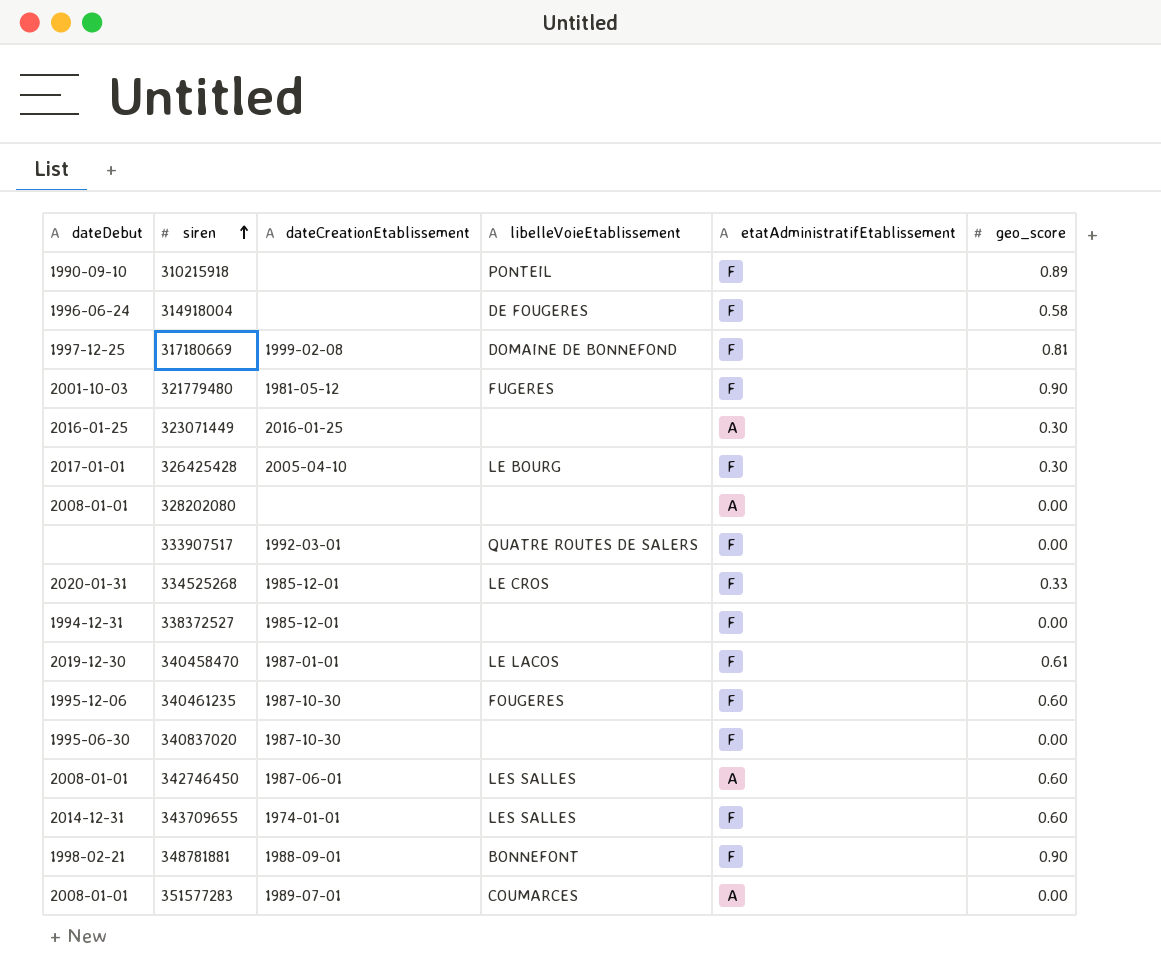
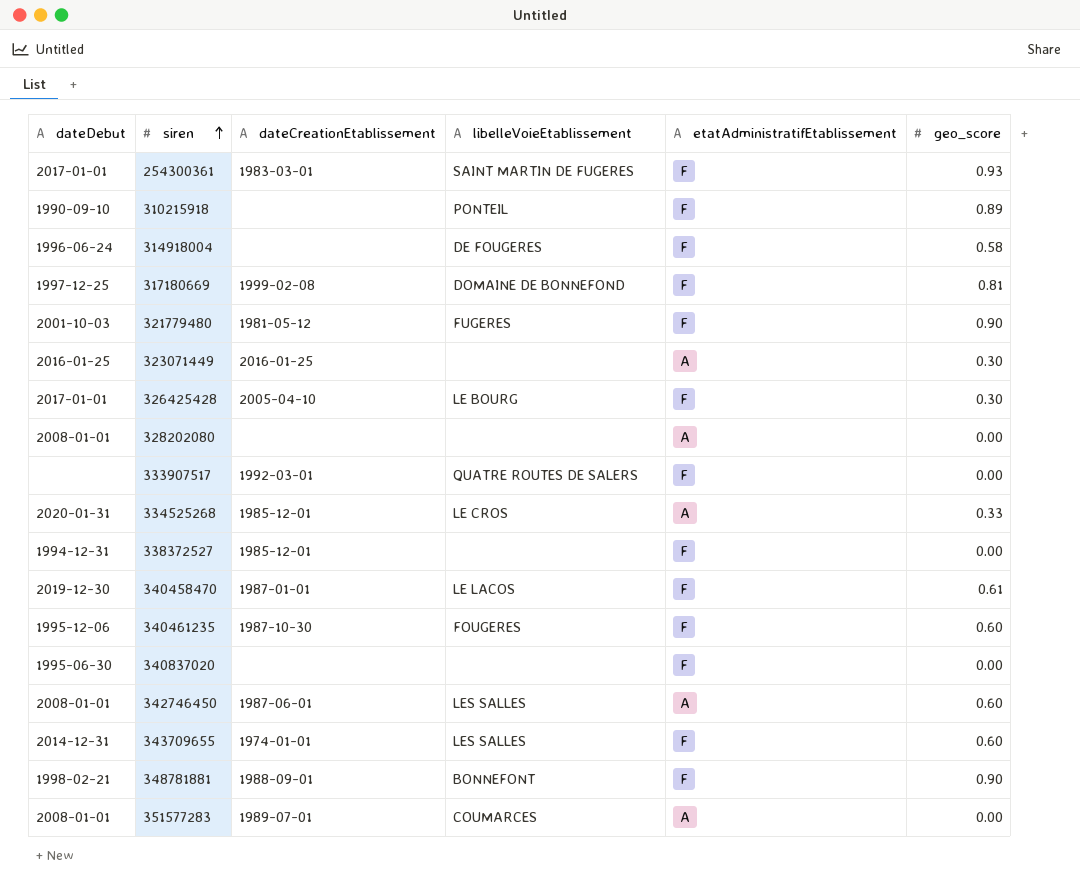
row 254300361: none -> 2017-01-01 | 1983-03-01 | SAINT MARTIN DE FUGERES | F | 0.93
334525268 | etatAdministratifEtablissement: F -> A
340837020 | dateCreationEtablissement: 1987-10-30 -> none

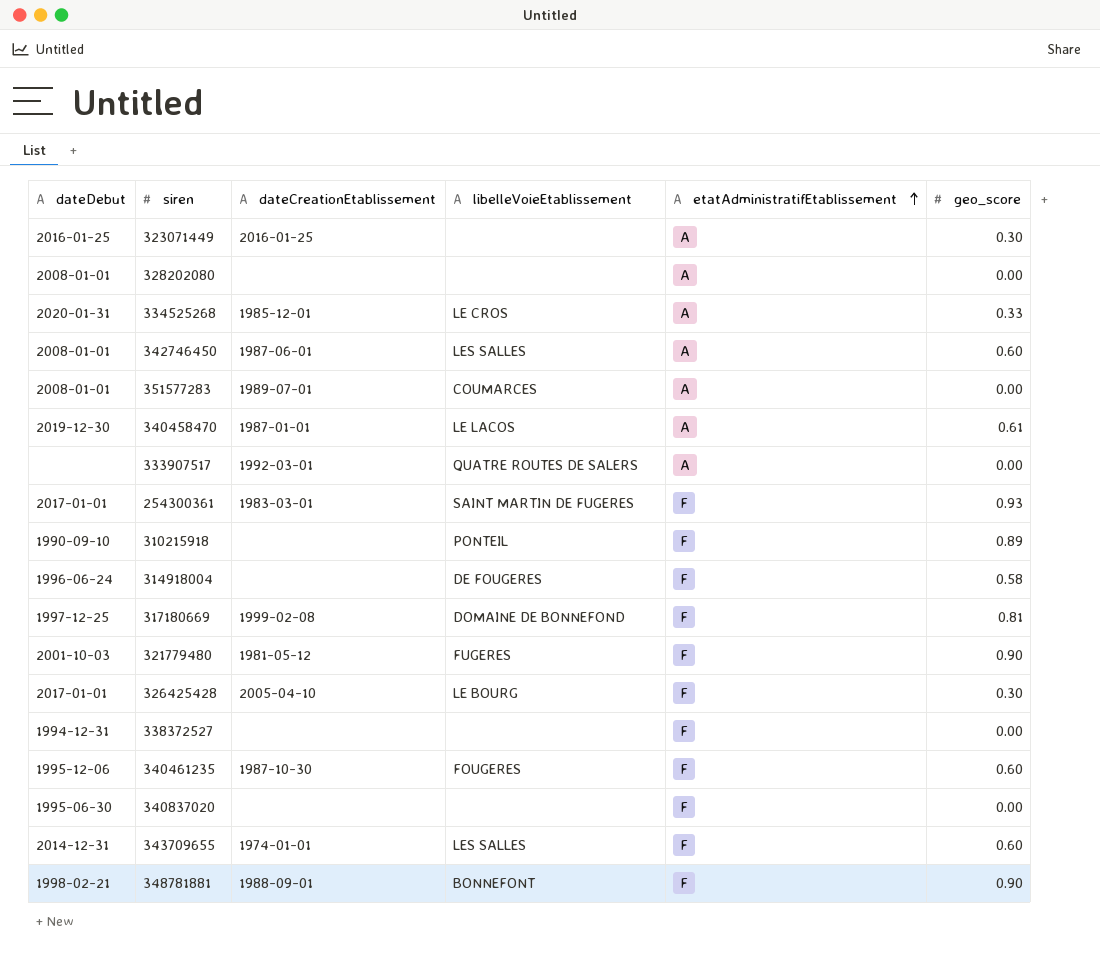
row order: siren ascending -> etatAdministratifEtablissement ascending
340458470 | etatAdministratifEtablissement: F -> A
333907517 | etatAdministratifEtablissement: F -> A
338372527 | dateCreationEtablissement: 1985-12-01 -> none

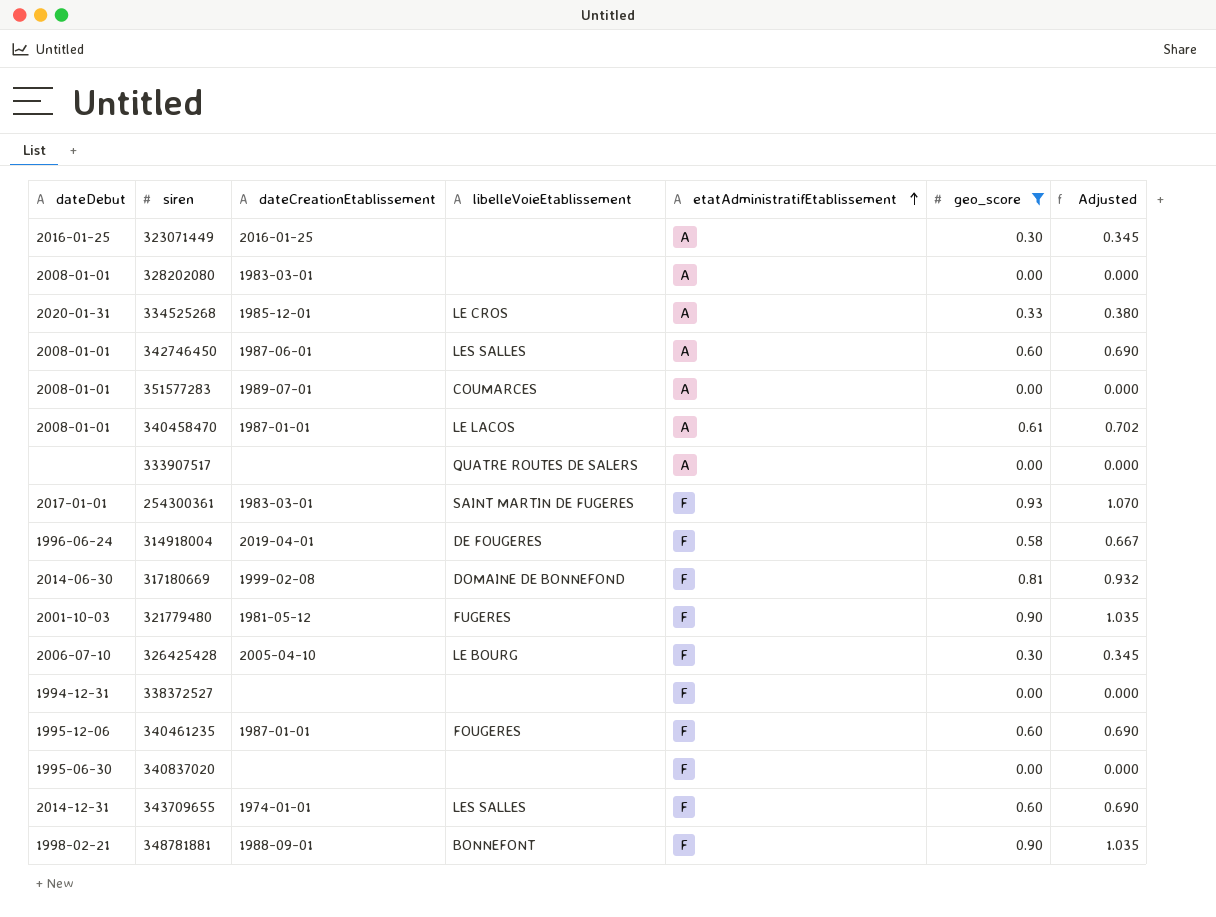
filter: none -> geo_score != 0.89
column Adjusted | formula: none -> [geo_score] * 1.15
328202080 | dateCreationEtablissement: none -> 1983-03-01
340458470 | dateDebut: 2019-12-30 -> 2008-01-01
333907517 | dateCreationEtablissement: 1992-03-01 -> none
314918004 | dateCreationEtablissement: none -> 2019-04-01
317180669 | dateDebut: 1997-12-25 -> 2014-06-30
326425428 | dateDebut: 2017-01-01 -> 2006-07-10
340461235 | dateCreationEtablissement: 1987-10-30 -> 1987-01-01

